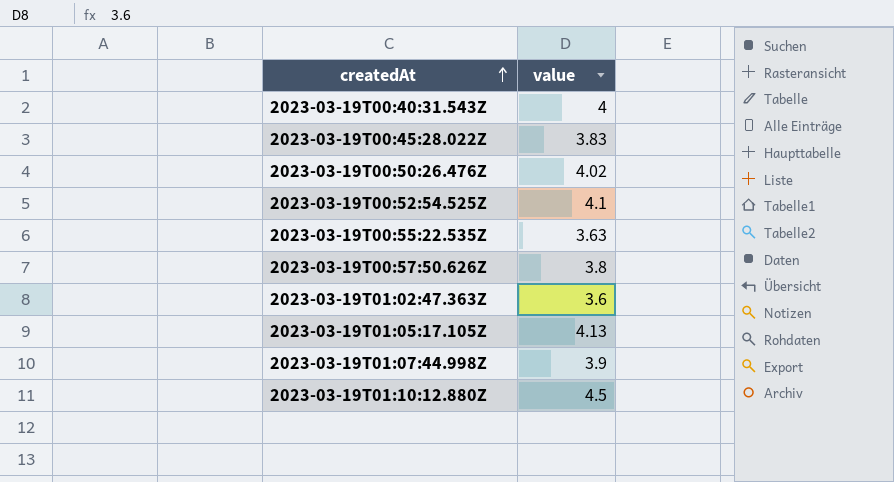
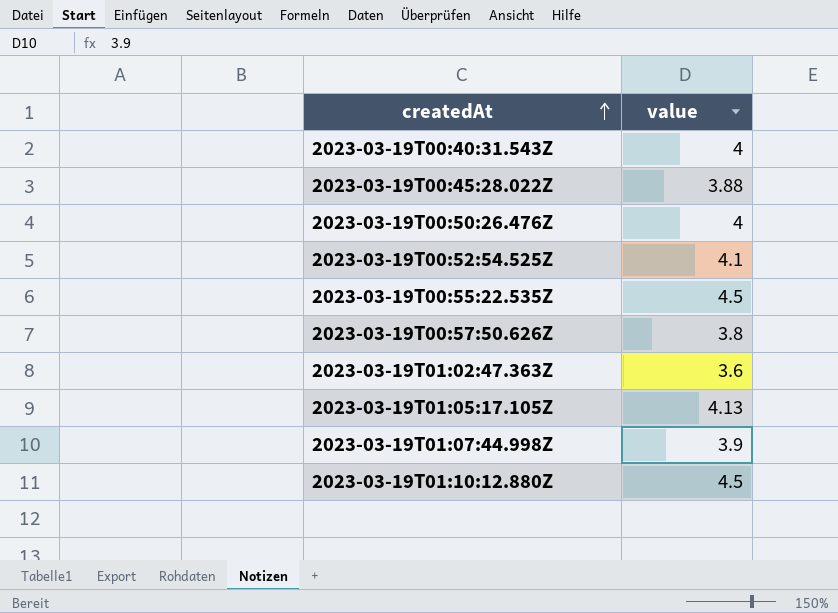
2023-03-19T00:45:28.022Z | value: 3.83 -> 3.88
2023-03-19T00:50:26.476Z | value: 4.02 -> 4
2023-03-19T00:55:22.535Z | value: 3.63 -> 4.5

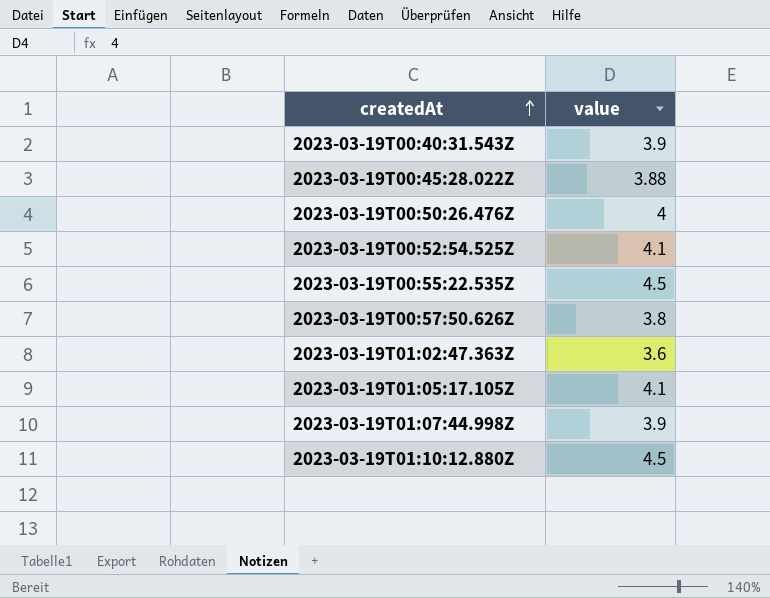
2023-03-19T00:40:31.543Z | value: 4 -> 3.9
2023-03-19T01:05:17.105Z | value: 4.13 -> 4.1

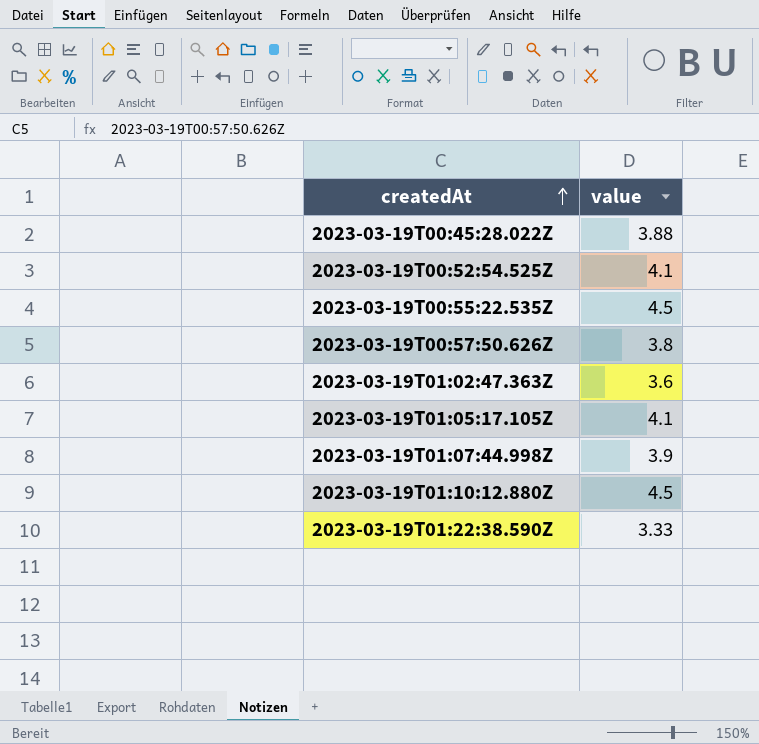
row 2023-03-19T00:40:31.543Z: 3.9 -> none
row 2023-03-19T00:50:26.476Z: 4 -> none
row 2023-03-19T01:22:38.590Z: none -> 3.33

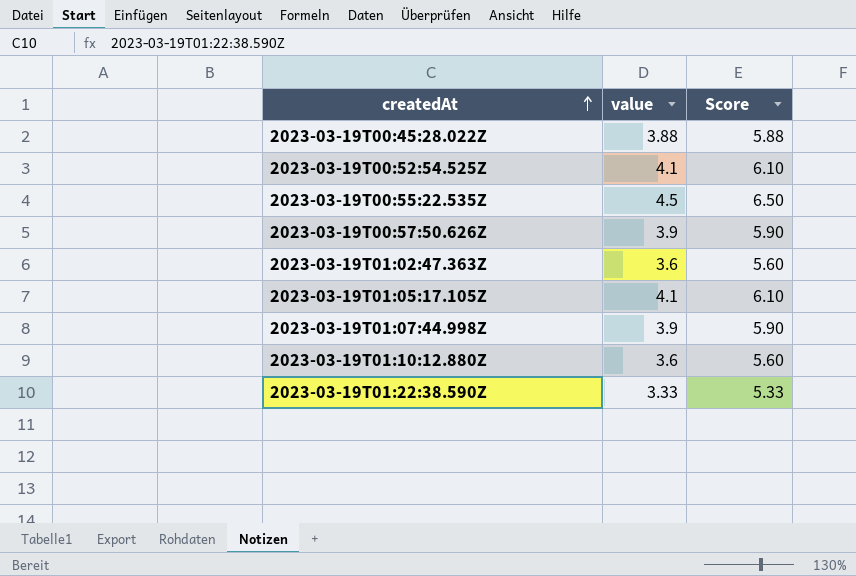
column Score | formula: none -> [value] + 2
2023-03-19T00:57:50.626Z | value: 3.8 -> 3.9
2023-03-19T01:10:12.880Z | value: 4.5 -> 3.6

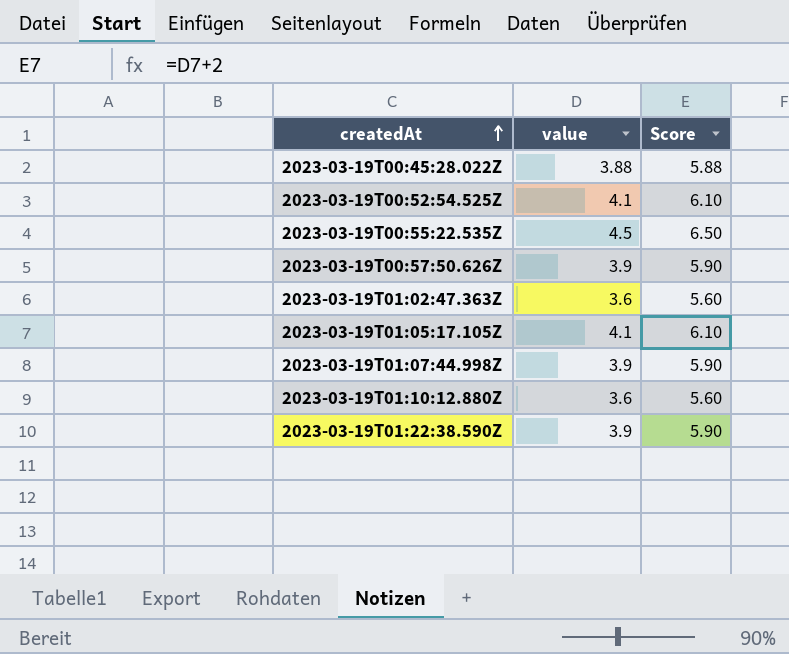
2023-03-19T01:22:38.590Z | value: 3.33 -> 3.9
2023-03-19T01:22:38.590Z | Score: 5.33 -> 5.90

